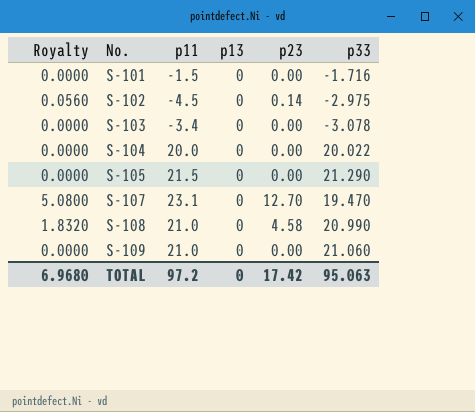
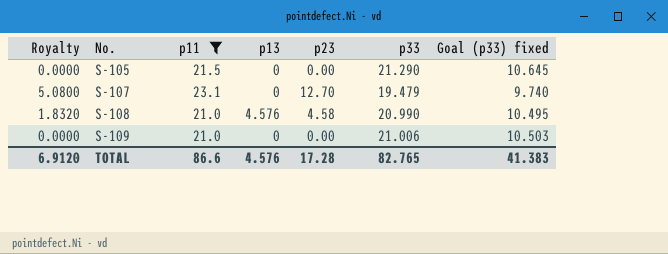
filter: none -> p11 >= 21.0
column Goal (p33) fixed | formula: none -> [p33] * 0.5
S-107 | p33: 19.470 -> 19.479
S-108 | p13: 0 -> 4.576
S-109 | p33: 21.060 -> 21.006
TOTAL | Royalty: 6.9680 -> 6.9120
TOTAL | p11: 97.2 -> 86.6
TOTAL | p13: 0 -> 4.576
TOTAL | p23: 17.42 -> 17.28
TOTAL | p33: 95.063 -> 82.765

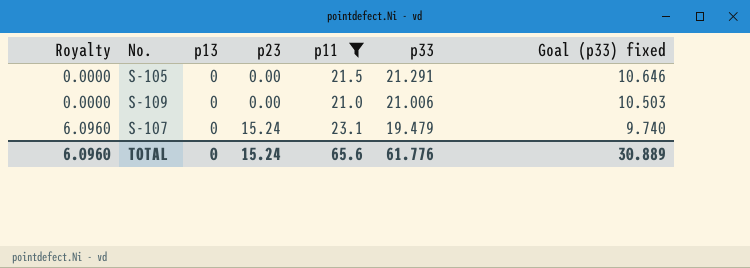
row order: No. ascending -> Royalty ascending
column p11 | position: 3 -> 5
row S-108: 1.8320 | 21.0 | 4.576 | 4.58 | 20.990 | 10.495 -> none
S-105 | p33: 21.290 -> 21.291
S-105 | Goal (p33) fixed: 10.645 -> 10.646
S-107 | Royalty: 5.0800 -> 6.0960
S-107 | p23: 12.70 -> 15.24
TOTAL | Royalty: 6.9120 -> 6.0960
TOTAL | p13: 4.576 -> 0
TOTAL | p23: 17.28 -> 15.24
TOTAL | p11: 86.6 -> 65.6
TOTAL | p33: 82.765 -> 61.776
TOTAL | Goal (p33) fixed: 41.383 -> 30.889

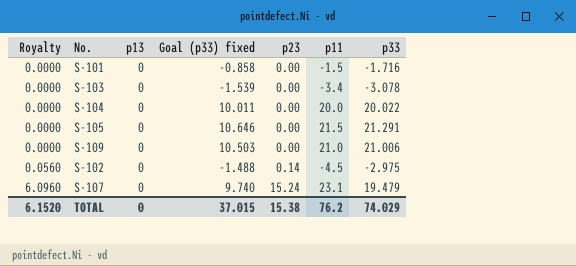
filter: p11 >= 21.0 -> none
column Goal (p33) fixed | position: 7 -> 4
TOTAL | Royalty: 6.0960 -> 6.1520
TOTAL | Goal (p33) fixed: 30.889 -> 37.015
TOTAL | p23: 15.24 -> 15.38
TOTAL | p11: 65.6 -> 76.2
TOTAL | p33: 61.776 -> 74.029

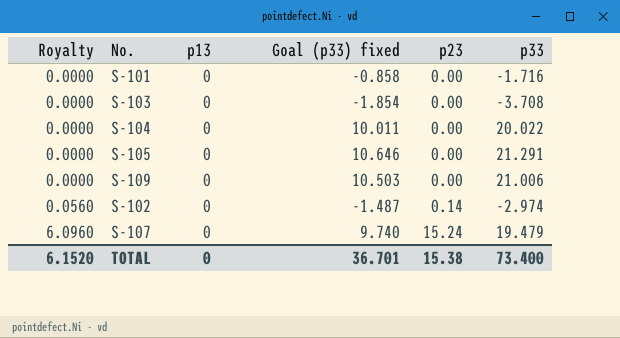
column p11 | position: 6 -> none
S-103 | Goal (p33) fixed: -1.539 -> -1.854
S-103 | p33: -3.078 -> -3.708
S-102 | Goal (p33) fixed: -1.488 -> -1.487
S-102 | p33: -2.975 -> -2.974
TOTAL | Goal (p33) fixed: 37.015 -> 36.701
TOTAL | p33: 74.029 -> 73.400

